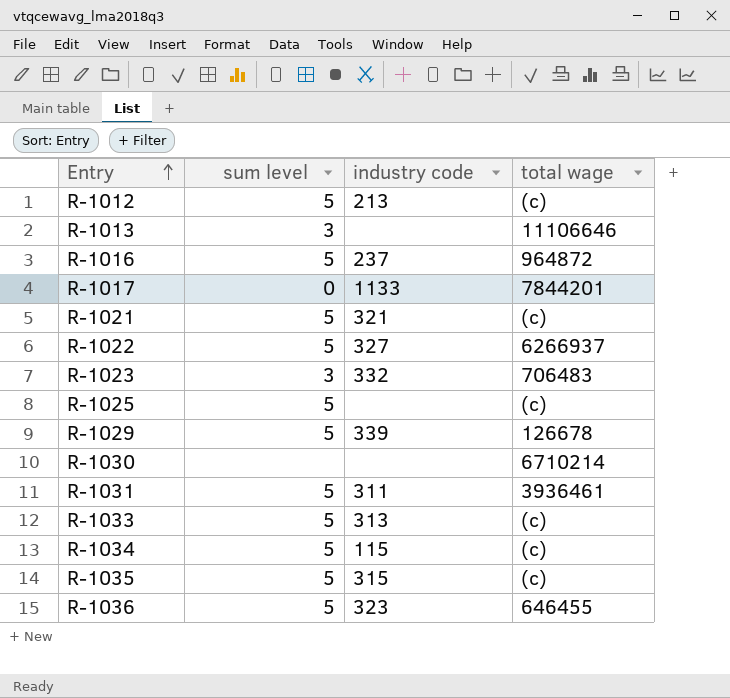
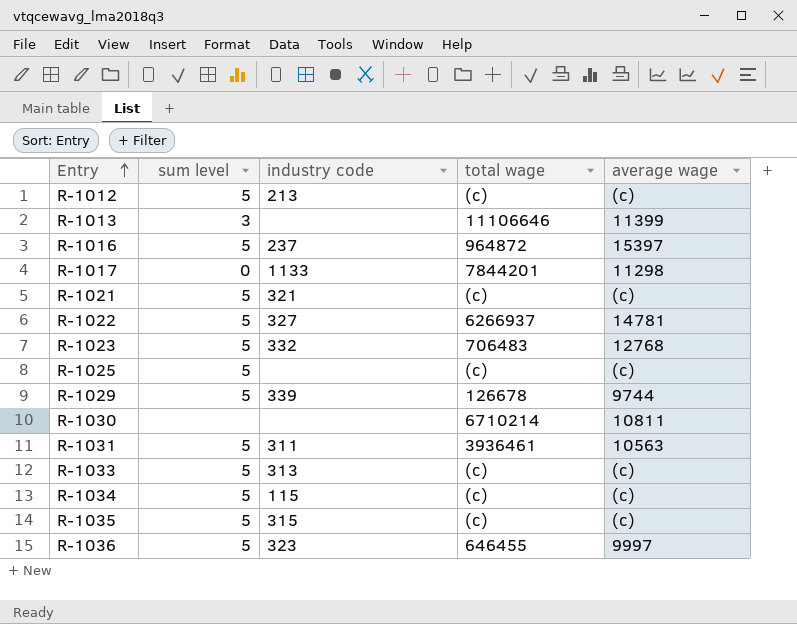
column average wage | position: none -> 5
R-1023 | sum level: 3 -> 5

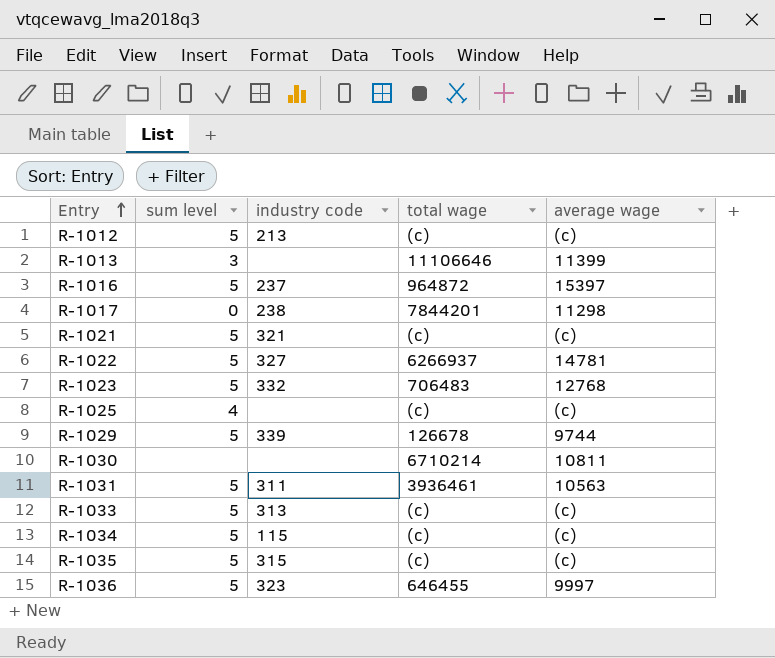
R-1017 | industry code: 1133 -> 238
R-1025 | sum level: 5 -> 4

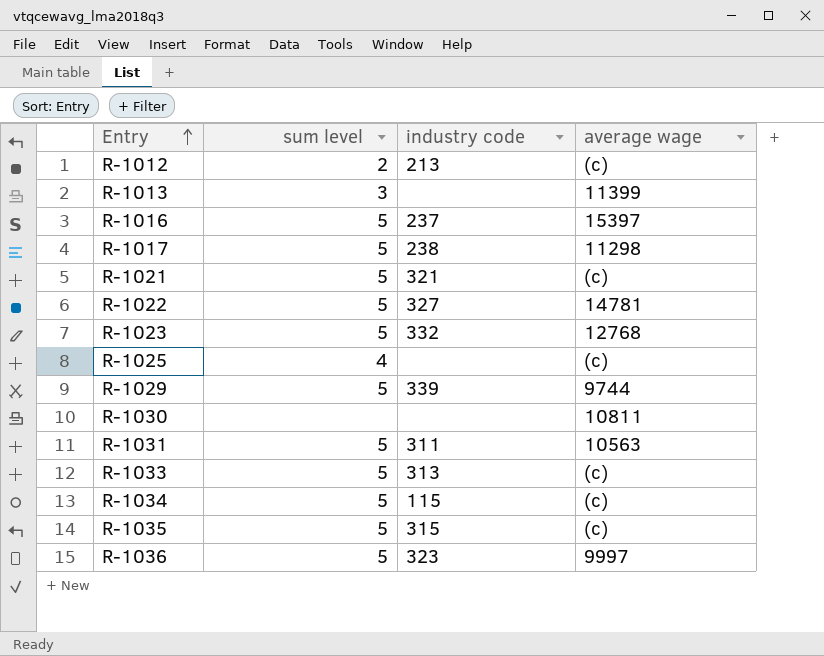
column total wage | position: 4 -> none
R-1012 | sum level: 5 -> 2
R-1017 | sum level: 0 -> 5

